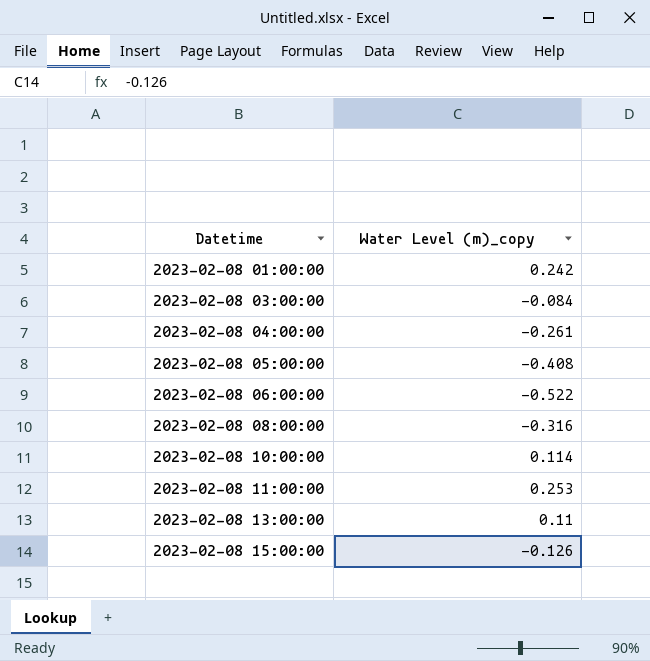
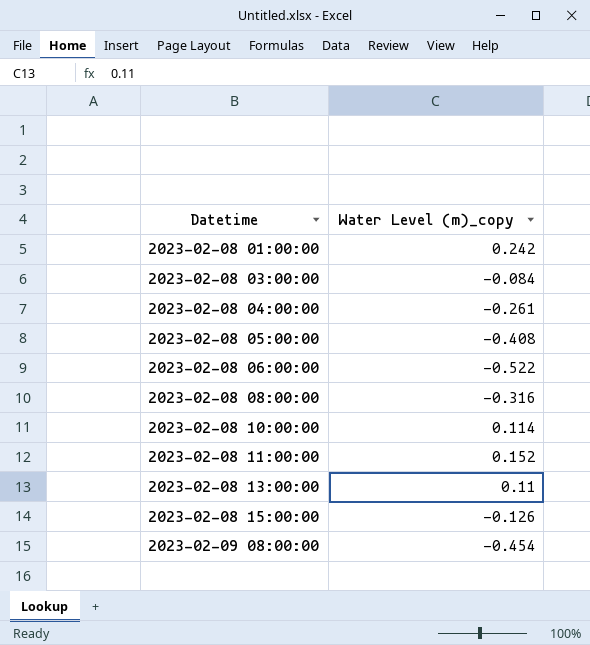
2023-02-08 11:00:00 | Water Level (m)_copy: 0.253 -> 0.152
row 2023-02-09 08:00:00: none -> -0.454

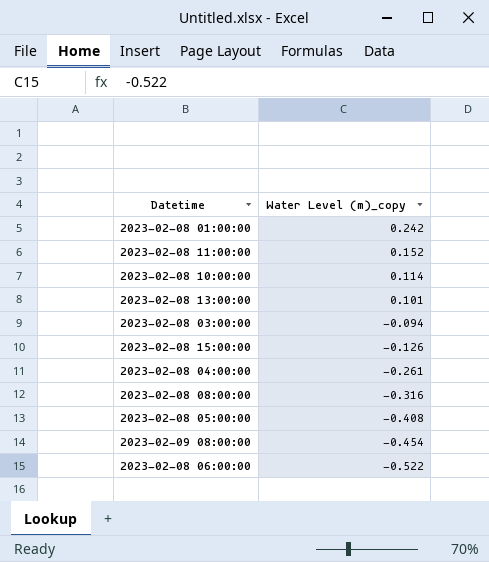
row order: Datetime ascending -> Water Level (m)_copy descending
2023-02-08 13:00:00 | Water Level (m)_copy: 0.11 -> 0.101
2023-02-08 03:00:00 | Water Level (m)_copy: -0.084 -> -0.094

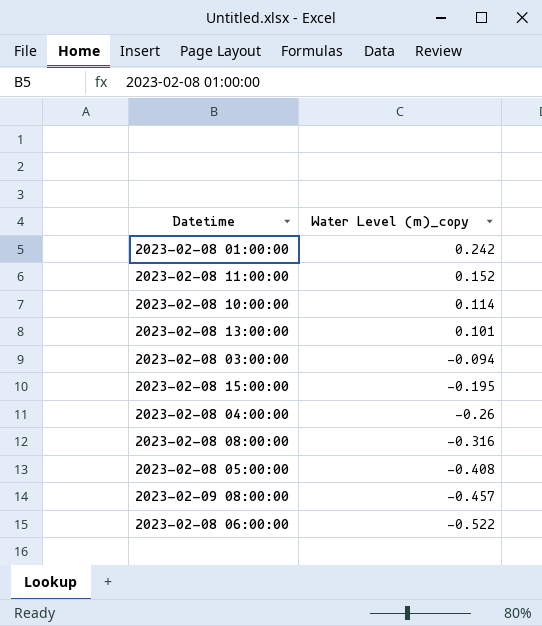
2023-02-08 15:00:00 | Water Level (m)_copy: -0.126 -> -0.195
2023-02-08 04:00:00 | Water Level (m)_copy: -0.261 -> -0.26
2023-02-09 08:00:00 | Water Level (m)_copy: -0.454 -> -0.457

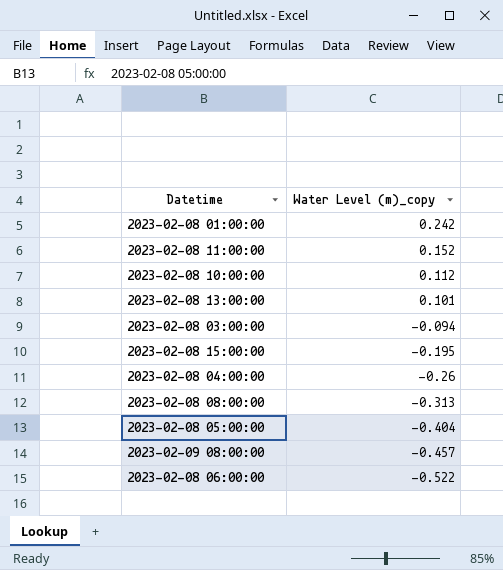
2023-02-08 10:00:00 | Water Level (m)_copy: 0.114 -> 0.112
2023-02-08 08:00:00 | Water Level (m)_copy: -0.316 -> -0.313
2023-02-08 05:00:00 | Water Level (m)_copy: -0.408 -> -0.404

